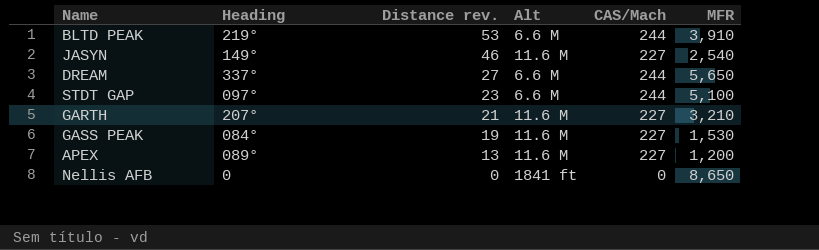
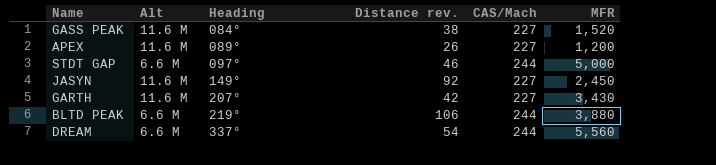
row order: Distance rev. descending -> Heading ascending
column Alt | position: 4 -> 2
row Nellis AFB: 0 | 0 | 1841 ft | 0 | 8,650 -> none
GASS PEAK | Distance rev.: 19 -> 38
GASS PEAK | MFR: 1,530 -> 1,520
APEX | Distance rev.: 13 -> 26
STDT GAP | Distance rev.: 23 -> 46
STDT GAP | MFR: 5,100 -> 5,000
JASYN | Distance rev.: 46 -> 92
JASYN | MFR: 2,540 -> 2,450
GARTH | Distance rev.: 21 -> 42
GARTH | MFR: 3,210 -> 3,430
BLTD PEAK | Distance rev.: 53 -> 106
BLTD PEAK | MFR: 3,910 -> 3,880
DREAM | Distance rev.: 27 -> 54
DREAM | MFR: 5,650 -> 5,560

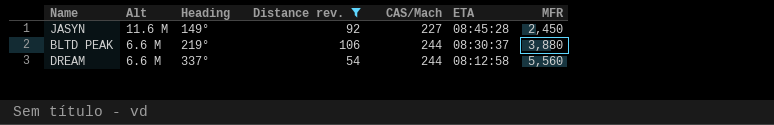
filter: none -> Distance rev. >= 54
column ETA | position: none -> 6

